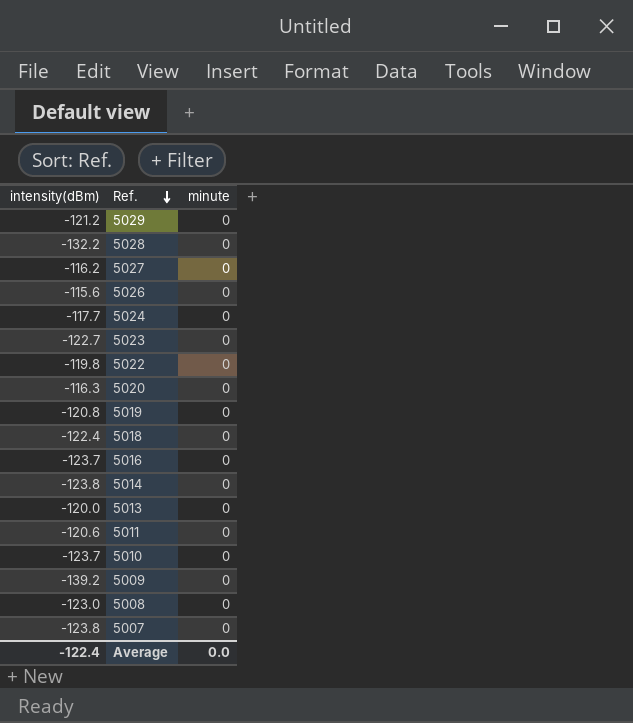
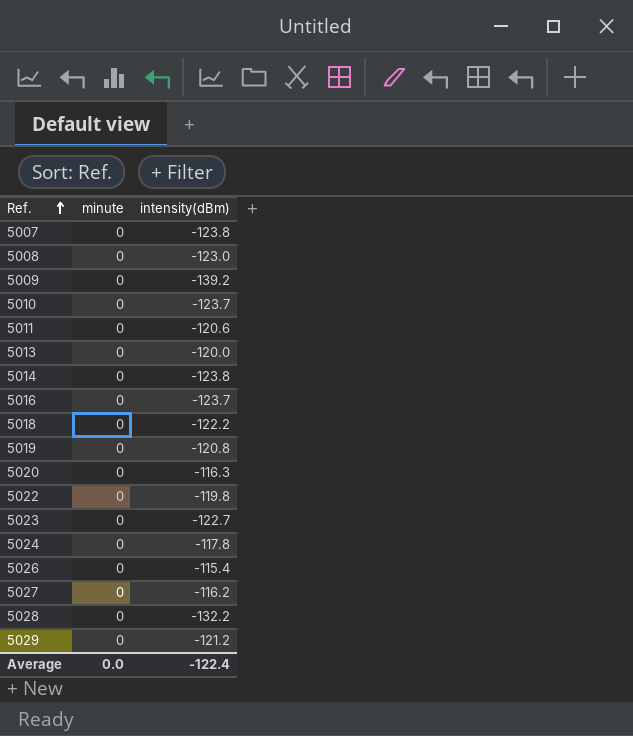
row order: Ref. descending -> Ref. ascending
column intensity(dBm) | position: 1 -> 3
5018 | intensity(dBm): -122.4 -> -122.2
5024 | intensity(dBm): -117.7 -> -117.8
5026 | intensity(dBm): -115.6 -> -115.4

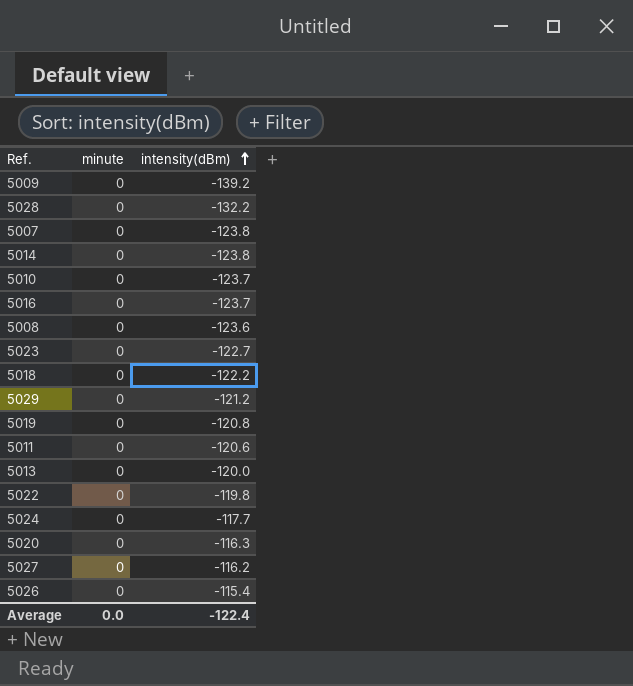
row order: Ref. ascending -> intensity(dBm) ascending
5008 | intensity(dBm): -123.0 -> -123.6
5024 | intensity(dBm): -117.8 -> -117.7

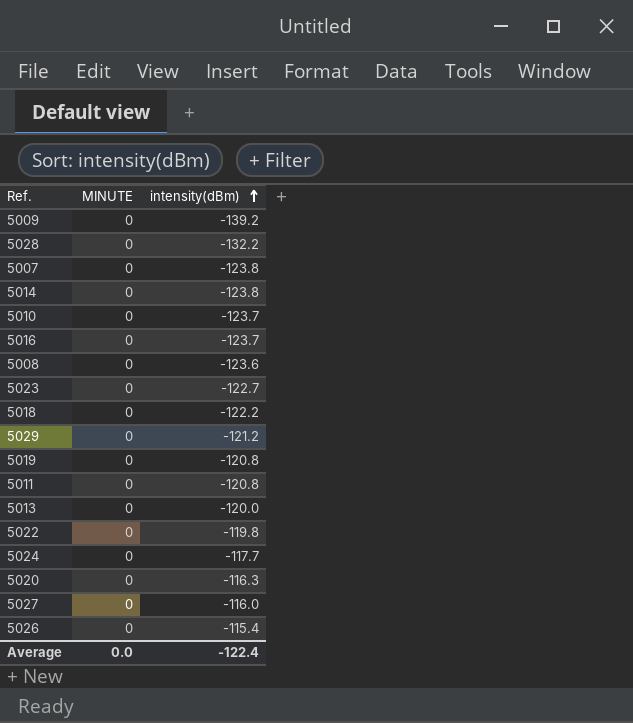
column name: minute -> MINUTE
5011 | intensity(dBm): -120.6 -> -120.8
5027 | intensity(dBm): -116.2 -> -116.0

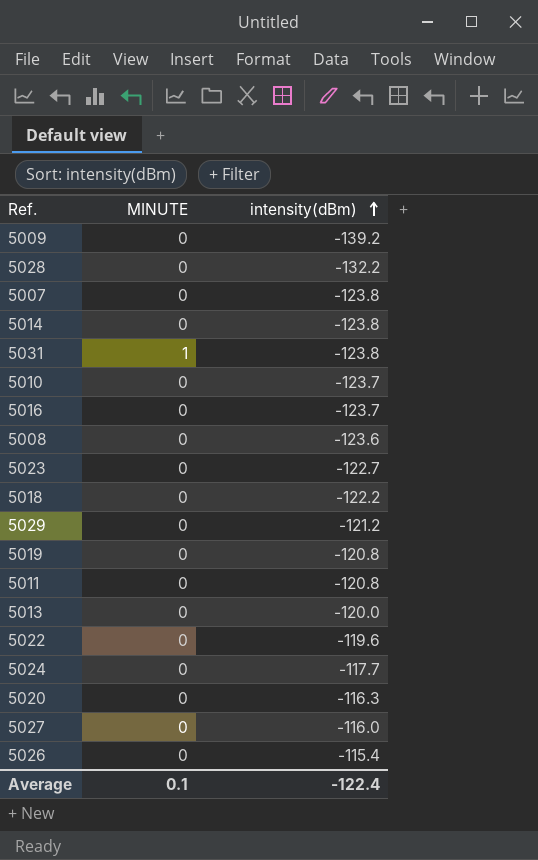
row 5031: none -> 1 | -123.8
5022 | intensity(dBm): -119.8 -> -119.6
Average | MINUTE: 0.0 -> 0.1

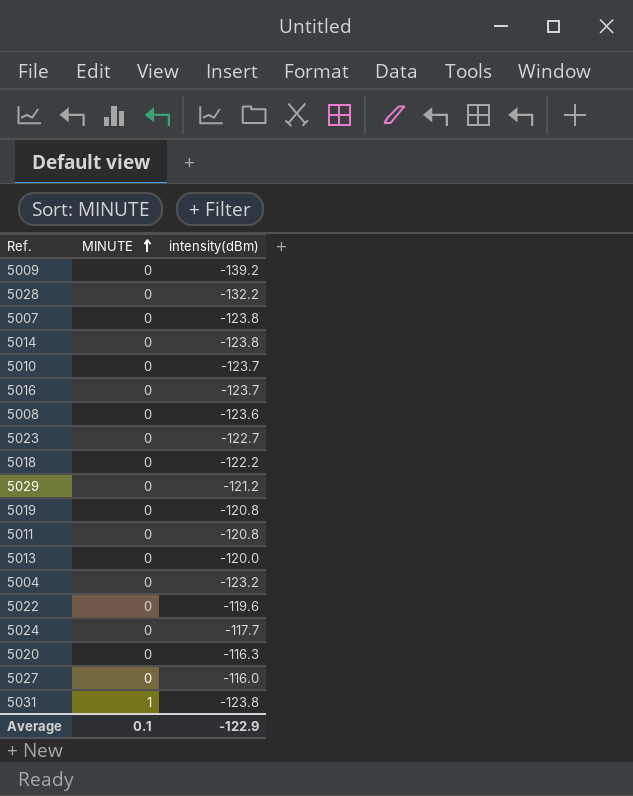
row order: intensity(dBm) ascending -> MINUTE ascending
row 5026: 0 | -115.4 -> none
row 5004: none -> 0 | -123.2
Average | intensity(dBm): -122.4 -> -122.9

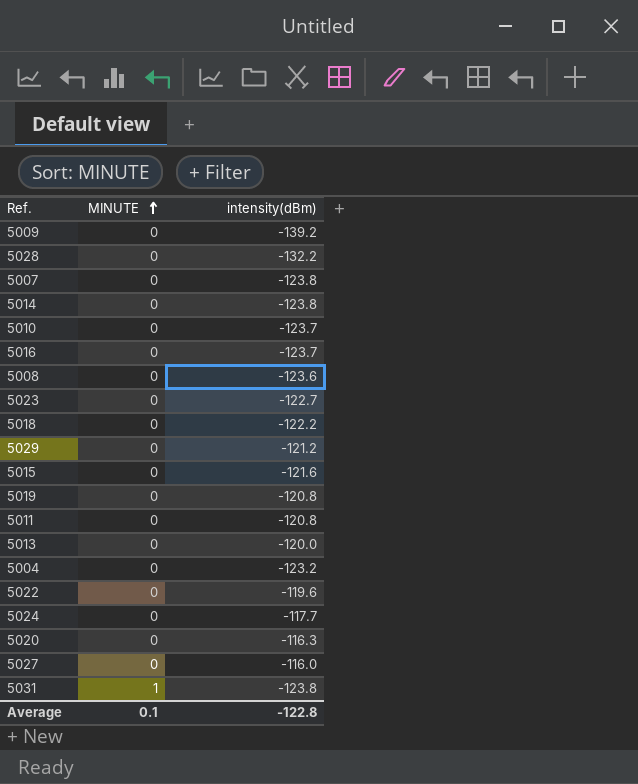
row 5015: none -> 0 | -121.6
Average | intensity(dBm): -122.9 -> -122.8

